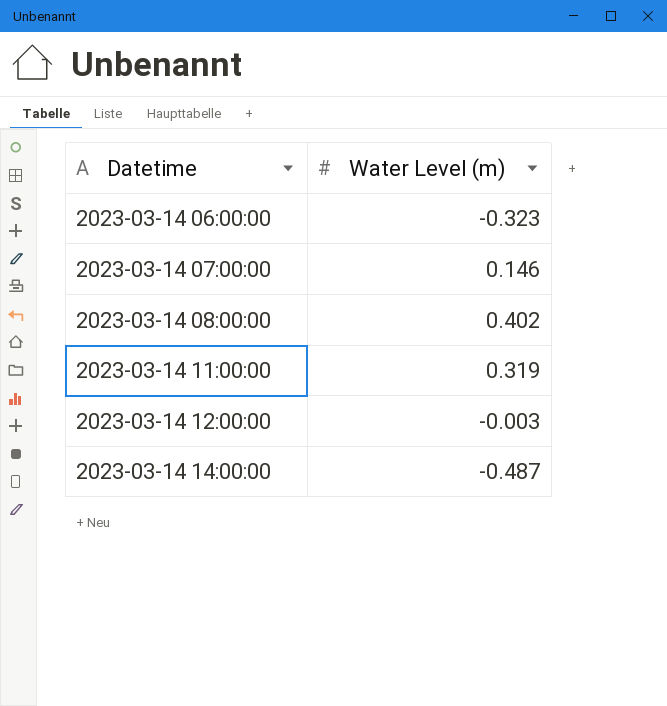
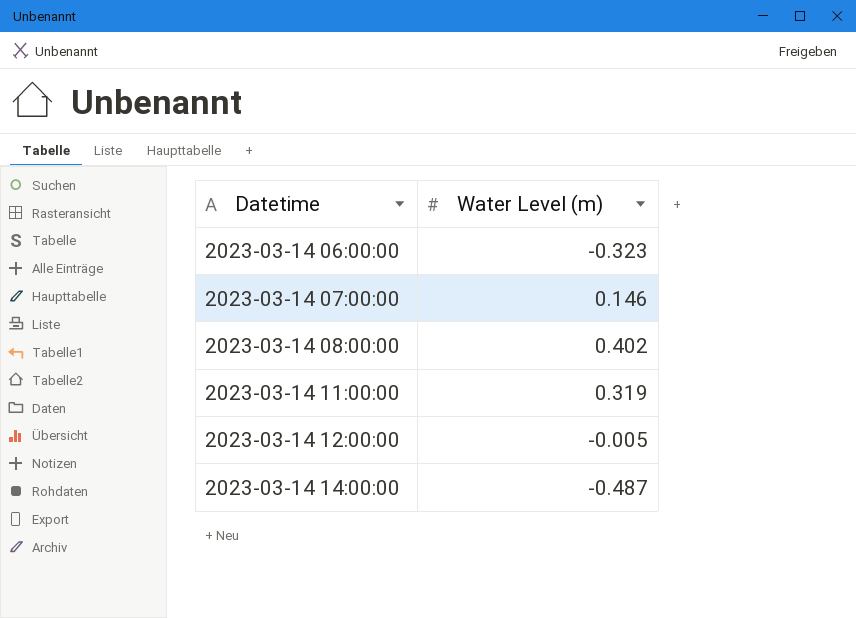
2023-03-14 12:00:00 | Water Level (m): -0.003 -> -0.005

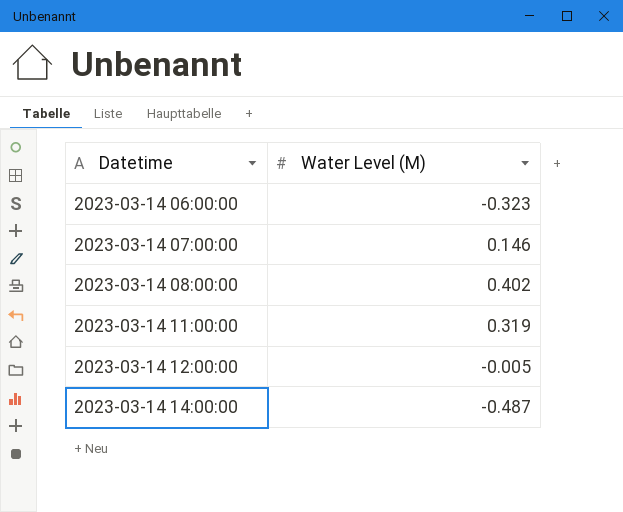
column name: Water Level (m) -> Water Level (M)

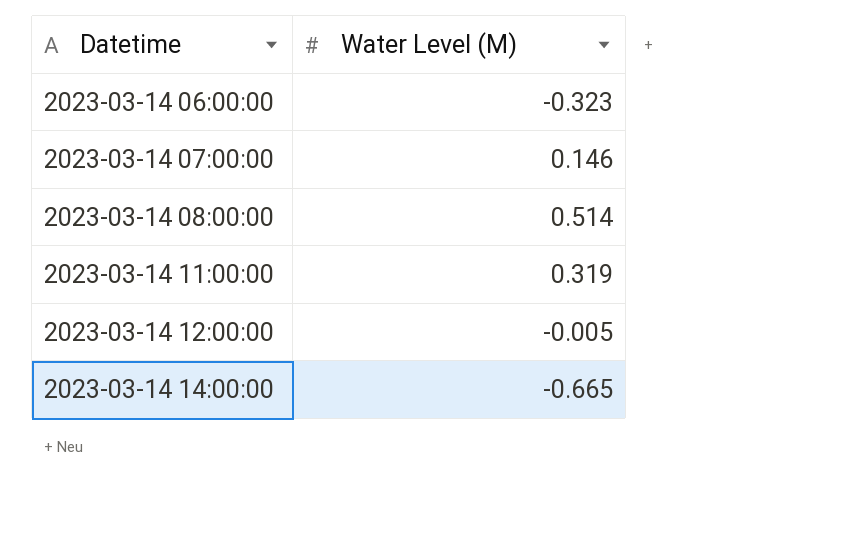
2023-03-14 08:00:00 | Water Level (M): 0.402 -> 0.514
2023-03-14 14:00:00 | Water Level (M): -0.487 -> -0.665

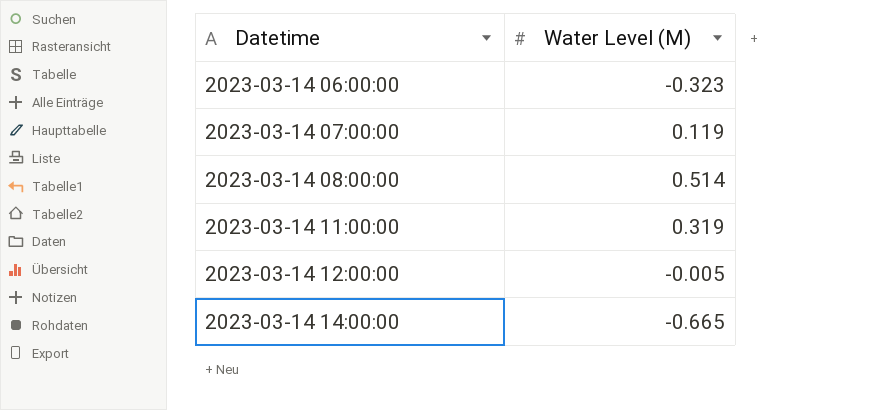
2023-03-14 07:00:00 | Water Level (M): 0.146 -> 0.119

